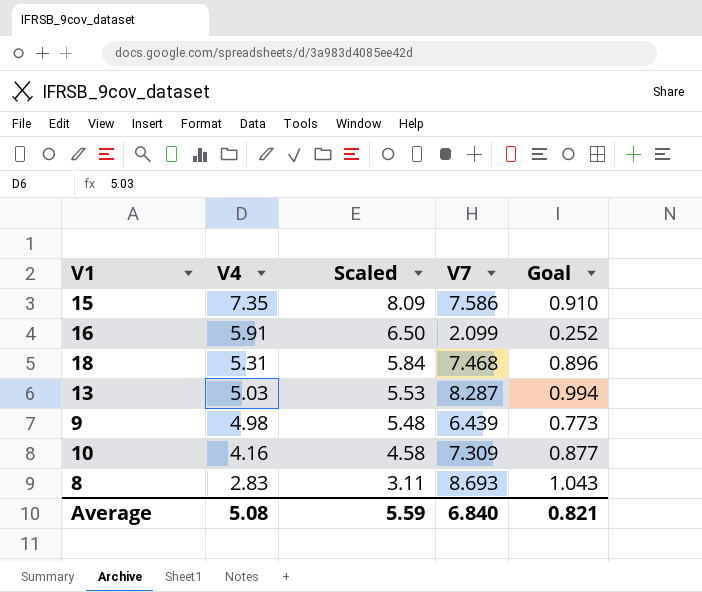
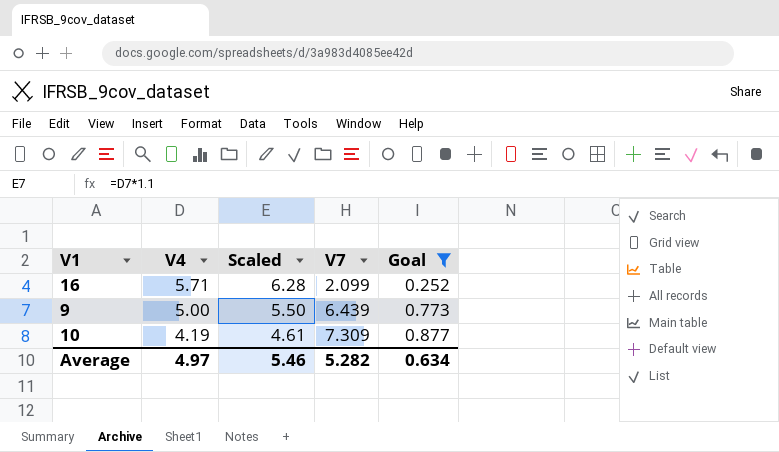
filter: none -> Goal <= 0.877
16 | V4: 5.91 -> 5.71
16 | Scaled: 6.50 -> 6.28
9 | V4: 4.98 -> 5.00
9 | Scaled: 5.48 -> 5.50
10 | V4: 4.16 -> 4.19
10 | Scaled: 4.58 -> 4.61
Average | V4: 5.08 -> 4.97
Average | Scaled: 5.59 -> 5.46
Average | V7: 6.840 -> 5.282
Average | Goal: 0.821 -> 0.634

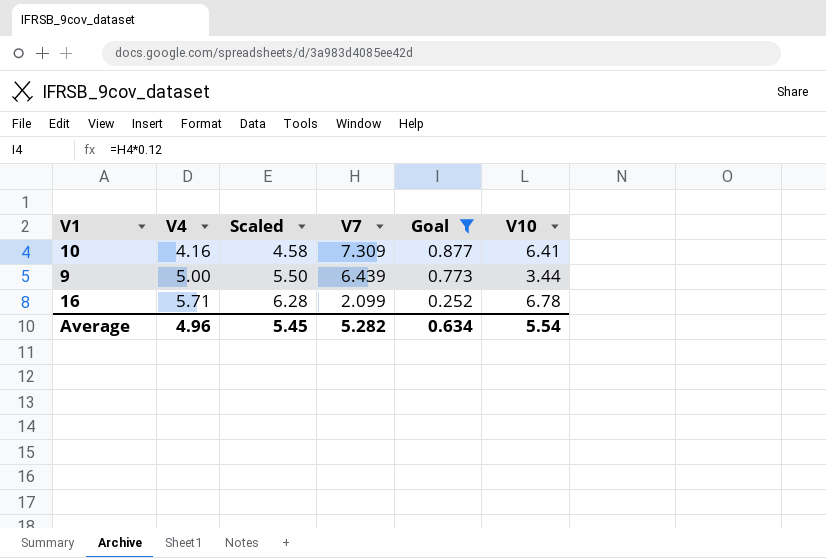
row order: V4 descending -> V4 ascending
column V10 | position: none -> 6
10 | V4: 4.19 -> 4.16
10 | Scaled: 4.61 -> 4.58
Average | V4: 4.97 -> 4.96
Average | Scaled: 5.46 -> 5.45

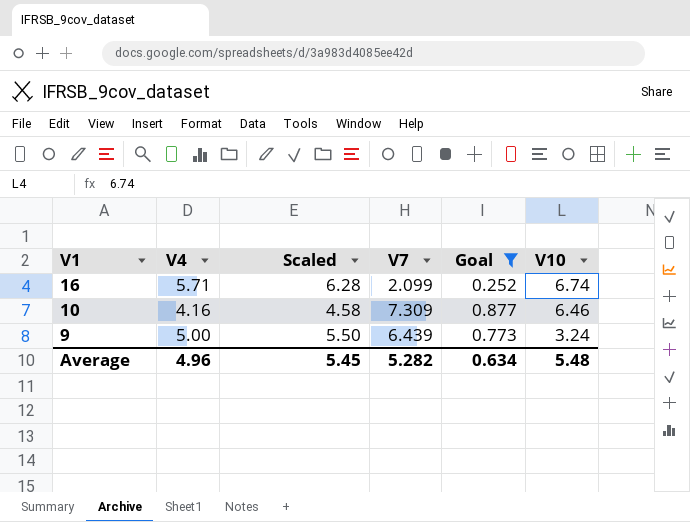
row order: V4 ascending -> V1 descending
16 | V10: 6.78 -> 6.74
10 | V10: 6.41 -> 6.46
9 | V10: 3.44 -> 3.24
Average | V10: 5.54 -> 5.48

